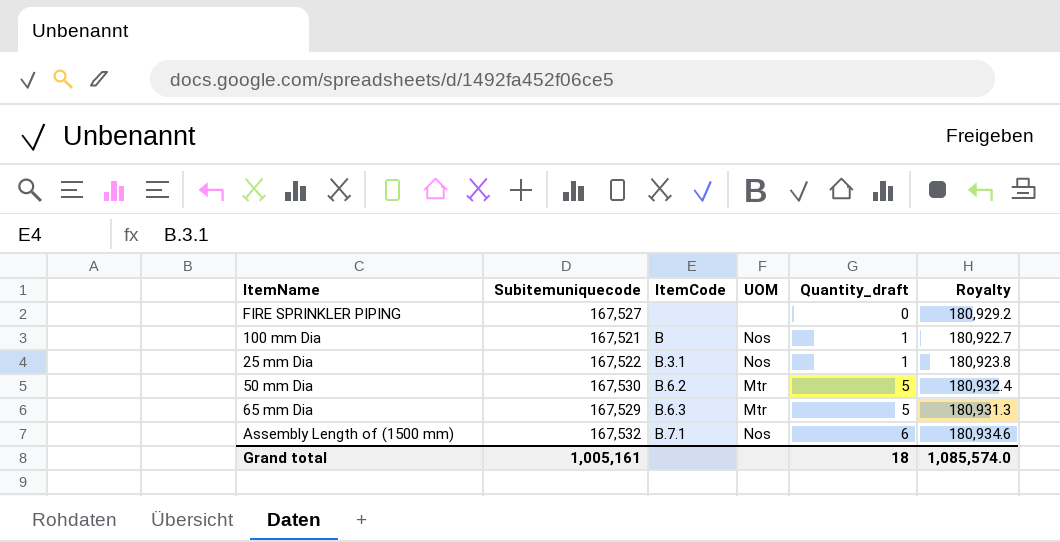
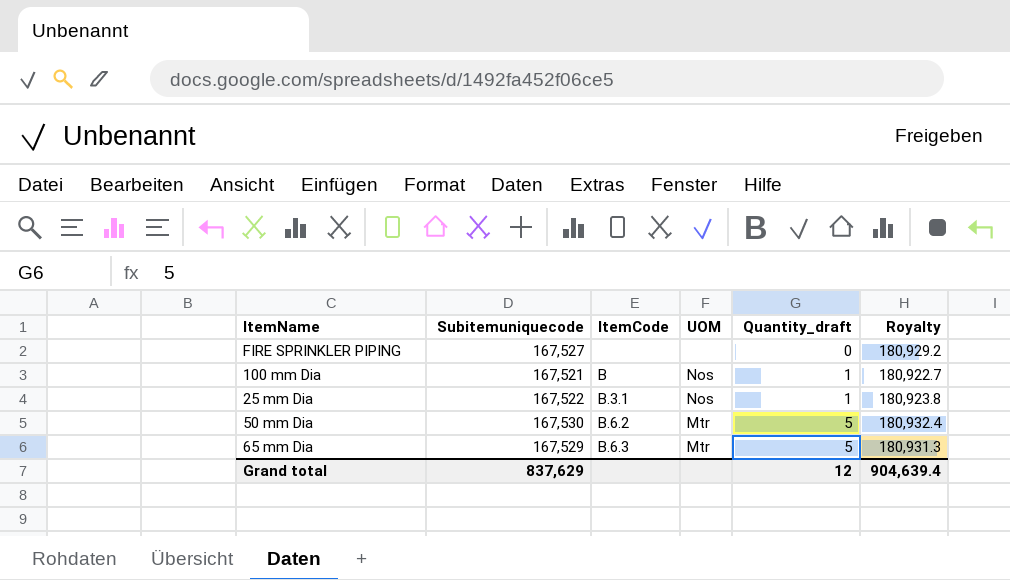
row Assembly Length of (1500 mm): 167,532 | B.7.1 | Nos | 6 | 180,934.6 -> none
Grand total | Subitemuniquecode: 1,005,161 -> 837,629
Grand total | Quantity_draft: 18 -> 12
Grand total | Royalty: 1,085,574.0 -> 904,639.4

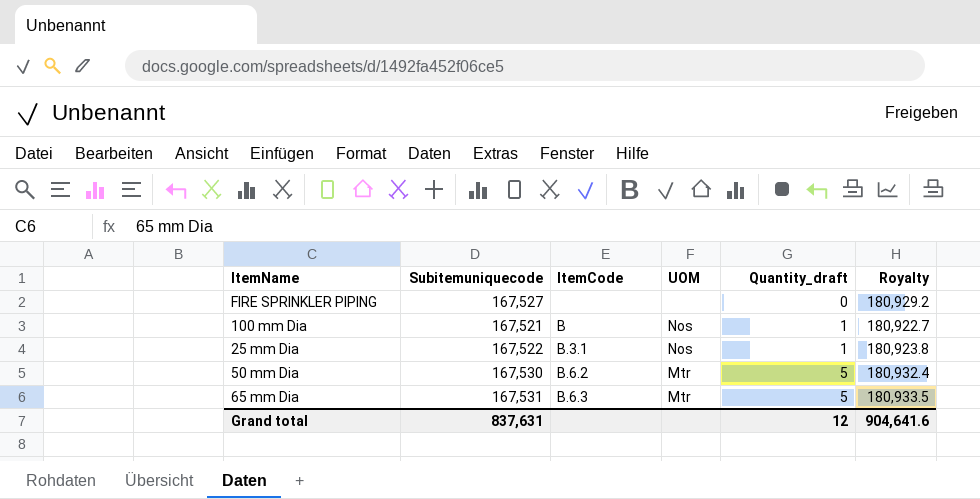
65 mm Dia | Subitemuniquecode: 167,529 -> 167,531
65 mm Dia | Royalty: 180,931.3 -> 180,933.5
Grand total | Subitemuniquecode: 837,629 -> 837,631
Grand total | Royalty: 904,639.4 -> 904,641.6

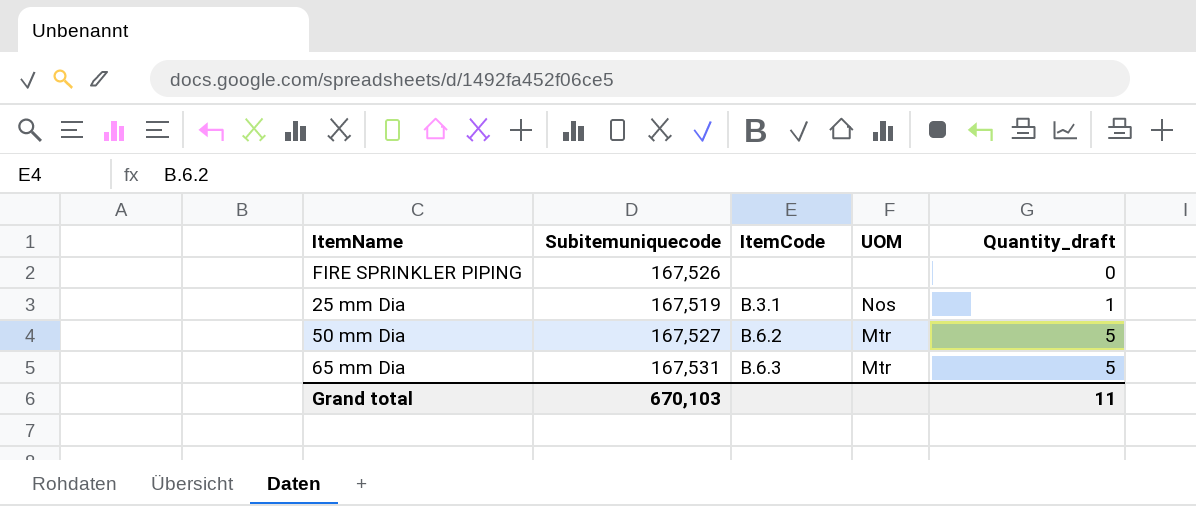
column Royalty | formula: [Subitemuniquecode] * 1.08 -> none
row 100 mm Dia: 167,521 | B | Nos | 1 | 180,922.7 -> none
FIRE SPRINKLER PIPING | Subitemuniquecode: 167,527 -> 167,526
25 mm Dia | Subitemuniquecode: 167,522 -> 167,519
50 mm Dia | Subitemuniquecode: 167,530 -> 167,527
Grand total | Subitemuniquecode: 837,631 -> 670,103
Grand total | Quantity_draft: 12 -> 11

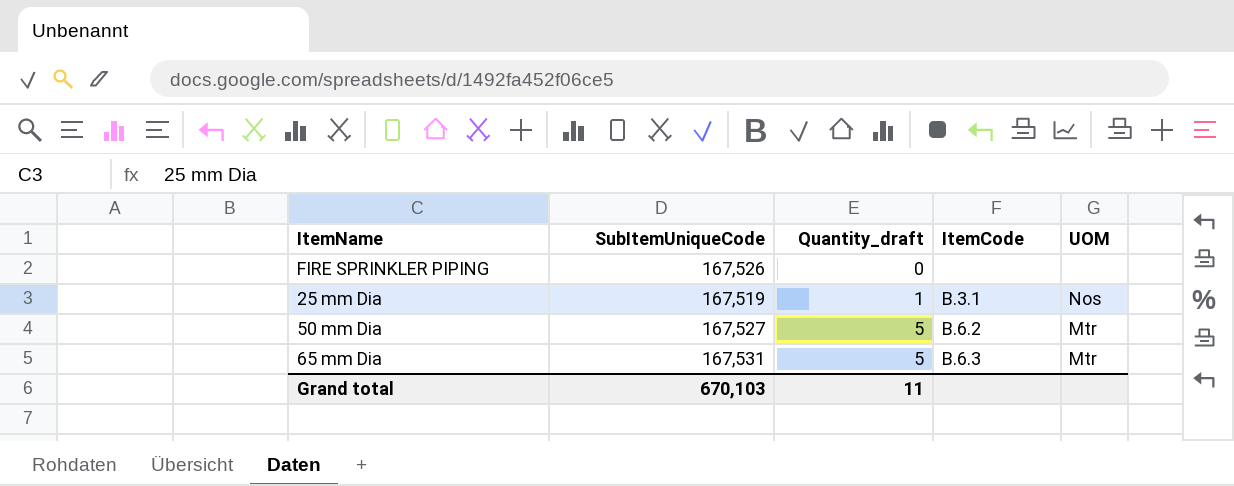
column name: Subitemuniquecode -> SubItemUniqueCode
column Quantity_draft | position: 5 -> 3

